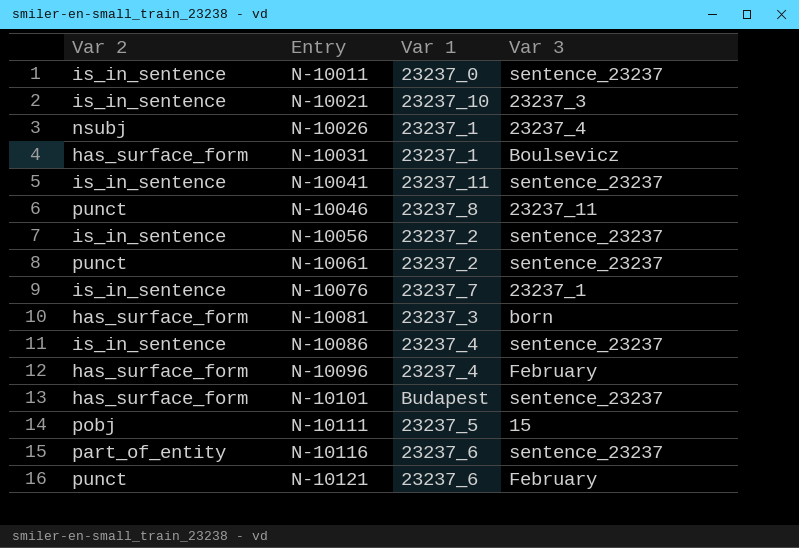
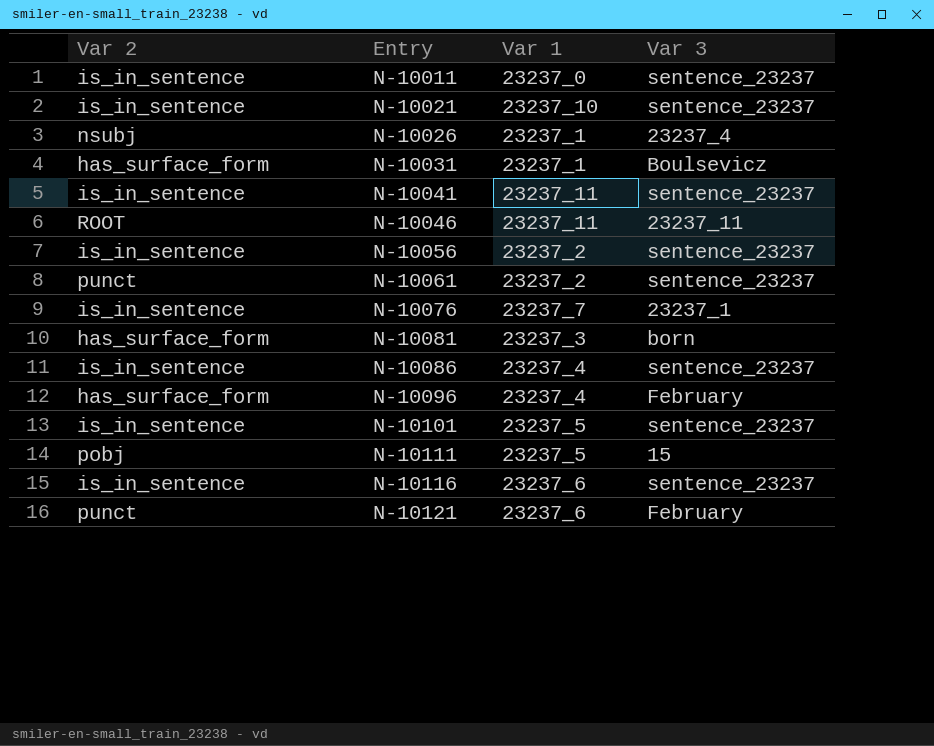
N-10021 | Var 3: 23237_3 -> sentence_23237
N-10046 | Var 2: punct -> ROOT
N-10046 | Var 1: 23237_8 -> 23237_11
N-10101 | Var 2: has_surface_form -> is_in_sentence
N-10101 | Var 1: Budapest -> 23237_5
N-10116 | Var 2: part_of_entity -> is_in_sentence

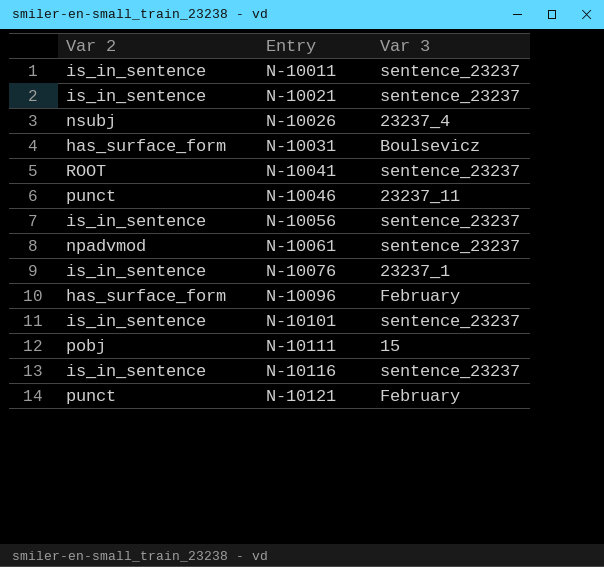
column Var 1 | position: 3 -> none
row N-10081: has_surface_form | 23237_3 | born -> none
row N-10086: is_in_sentence | 23237_4 | sentence_23237 -> none
N-10041 | Var 2: is_in_sentence -> ROOT
N-10046 | Var 2: ROOT -> punct
N-10061 | Var 2: punct -> npadvmod

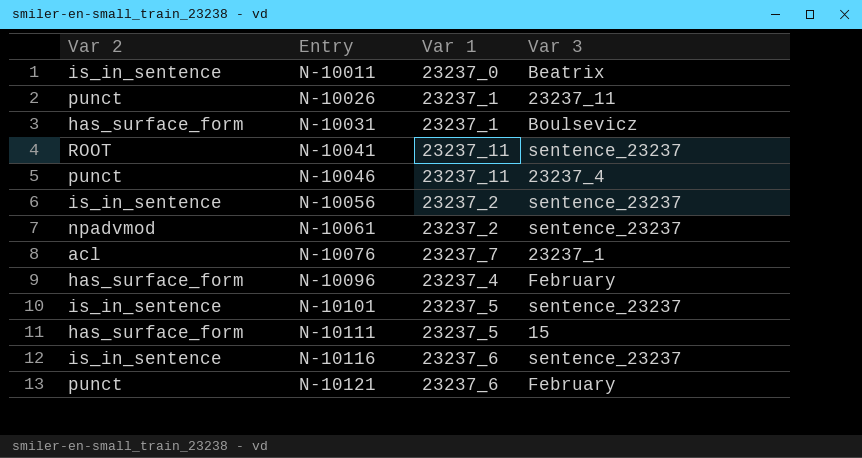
column Var 1 | position: none -> 3
row N-10021: is_in_sentence | sentence_23237 -> none
N-10011 | Var 3: sentence_23237 -> Beatrix
N-10026 | Var 2: nsubj -> punct
N-10026 | Var 3: 23237_4 -> 23237_11
N-10046 | Var 3: 23237_11 -> 23237_4
N-10076 | Var 2: is_in_sentence -> acl
N-10111 | Var 2: pobj -> has_surface_form

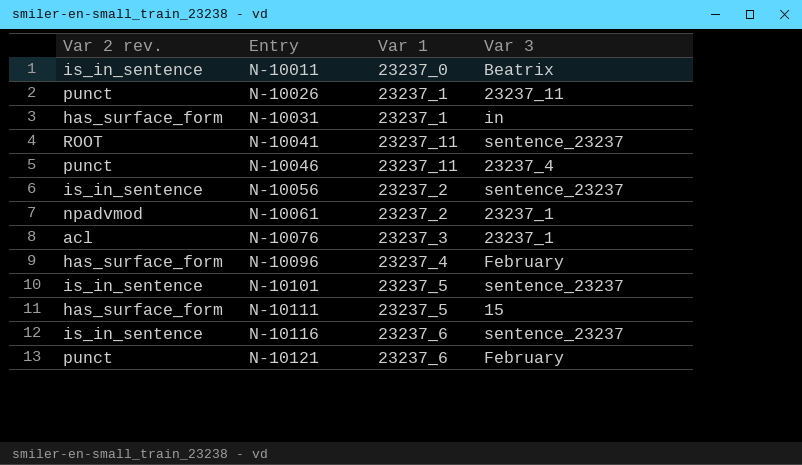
column name: Var 2 -> Var 2 rev.
N-10031 | Var 3: Boulsevicz -> in
N-10061 | Var 3: sentence_23237 -> 23237_1
N-10076 | Var 1: 23237_7 -> 23237_3

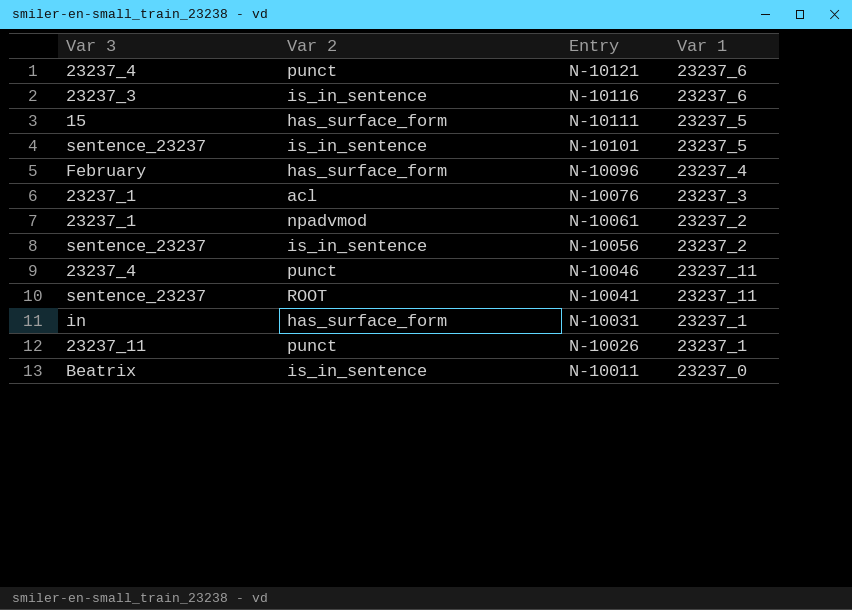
row order: Entry ascending -> Entry descending
column Var 3 | position: 4 -> 1
column name: Var 2 rev. -> Var 2
N-10121 | Var 3: February -> 23237_4
N-10116 | Var 3: sentence_23237 -> 23237_3

